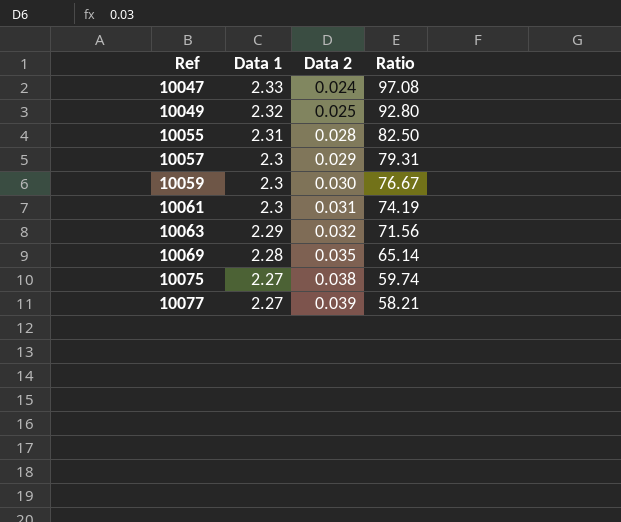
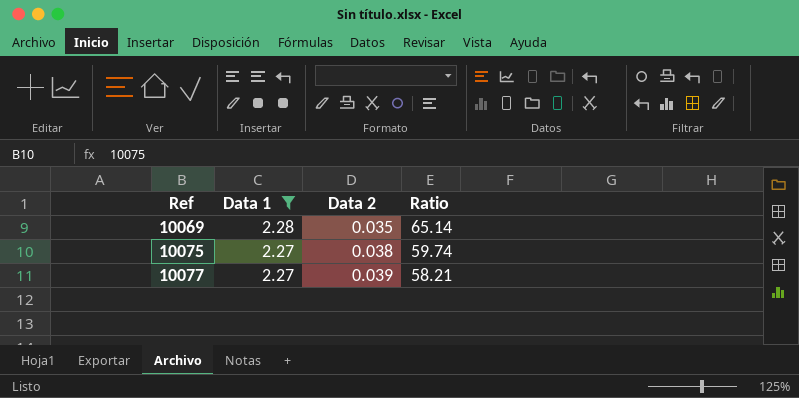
filter: none -> Data 1 <= 2.28

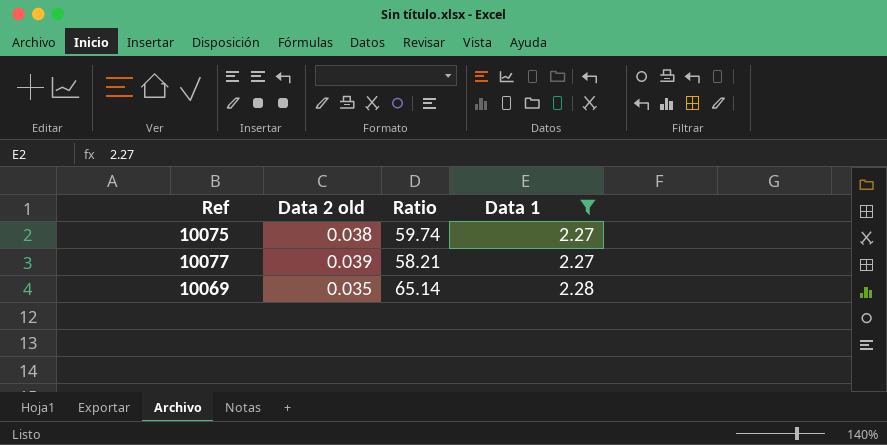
row order: Ref ascending -> Data 1 ascending
column name: Data 2 -> Data 2 old
column Data 1 | position: 2 -> 4

